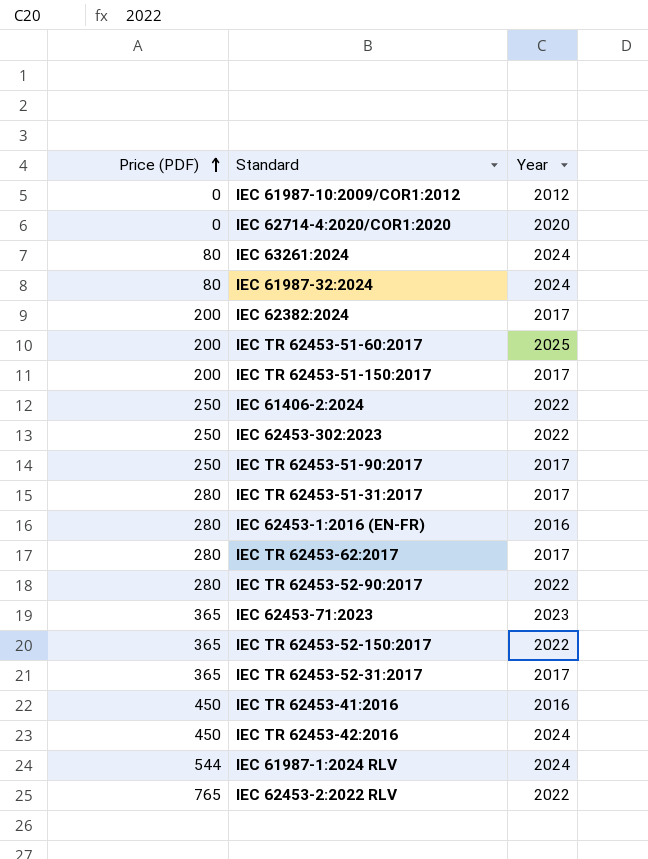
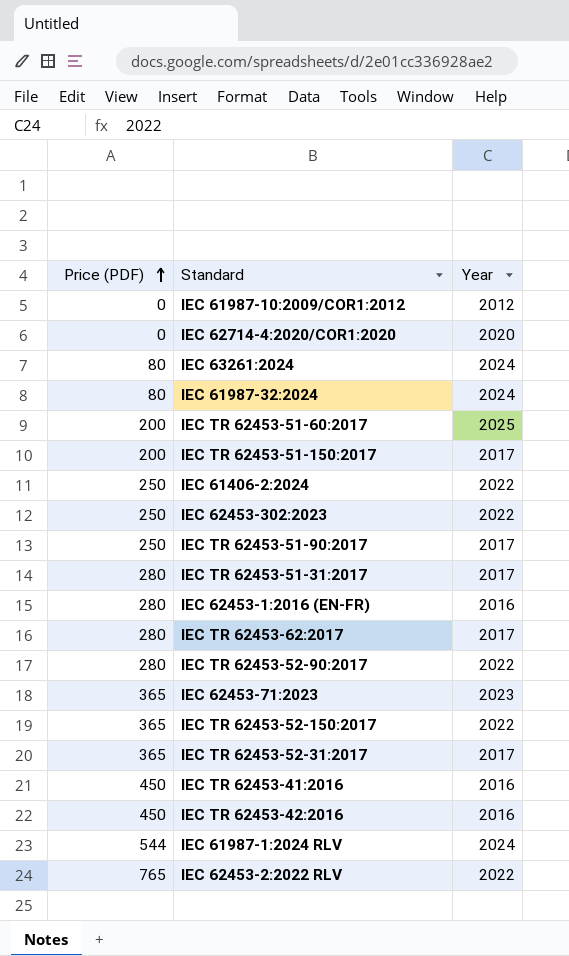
row IEC 62382:2024: 200 | 2017 -> none
IEC TR 62453-42:2016 | Year: 2024 -> 2016

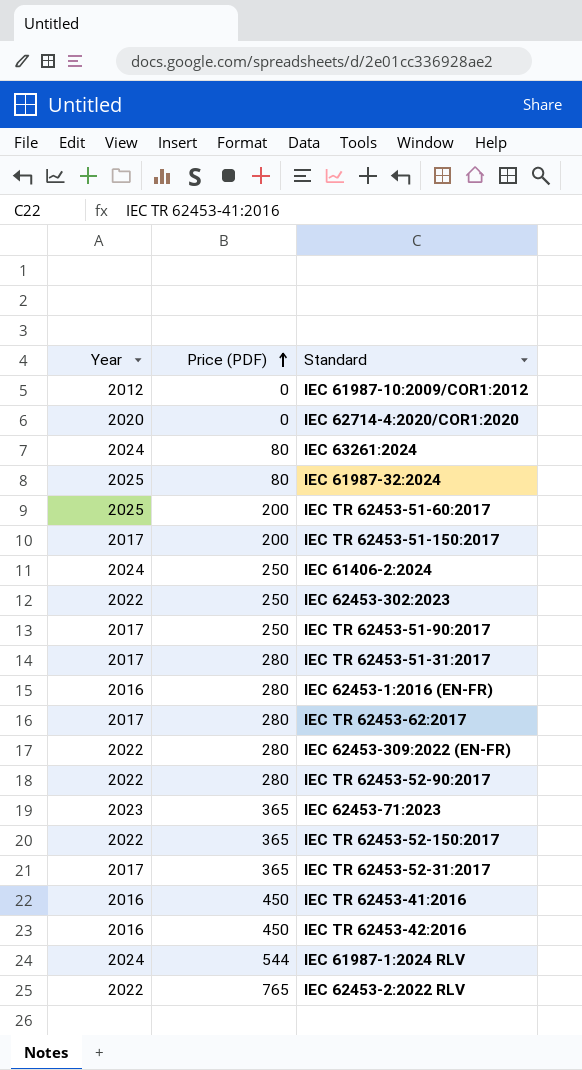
column Year | position: 3 -> 1
IEC 61987-32:2024 | Year: 2024 -> 2025
IEC 61406-2:2024 | Year: 2022 -> 2024
row IEC 62453-309:2022 (EN-FR): none -> 2022 | 280

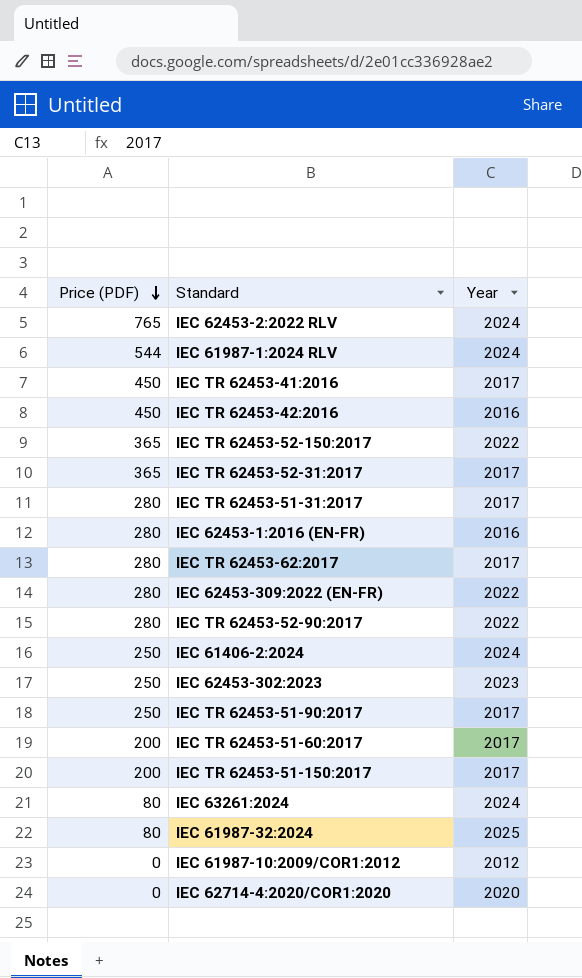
row order: Price (PDF) ascending -> Price (PDF) descending
column Year | position: 1 -> 3
row IEC 62453-71:2023: 2023 | 365 -> none
IEC 62453-2:2022 RLV | Year: 2022 -> 2024
IEC TR 62453-41:2016 | Year: 2016 -> 2017
IEC 62453-302:2023 | Year: 2022 -> 2023
IEC TR 62453-51-60:2017 | Year: 2025 -> 2017

